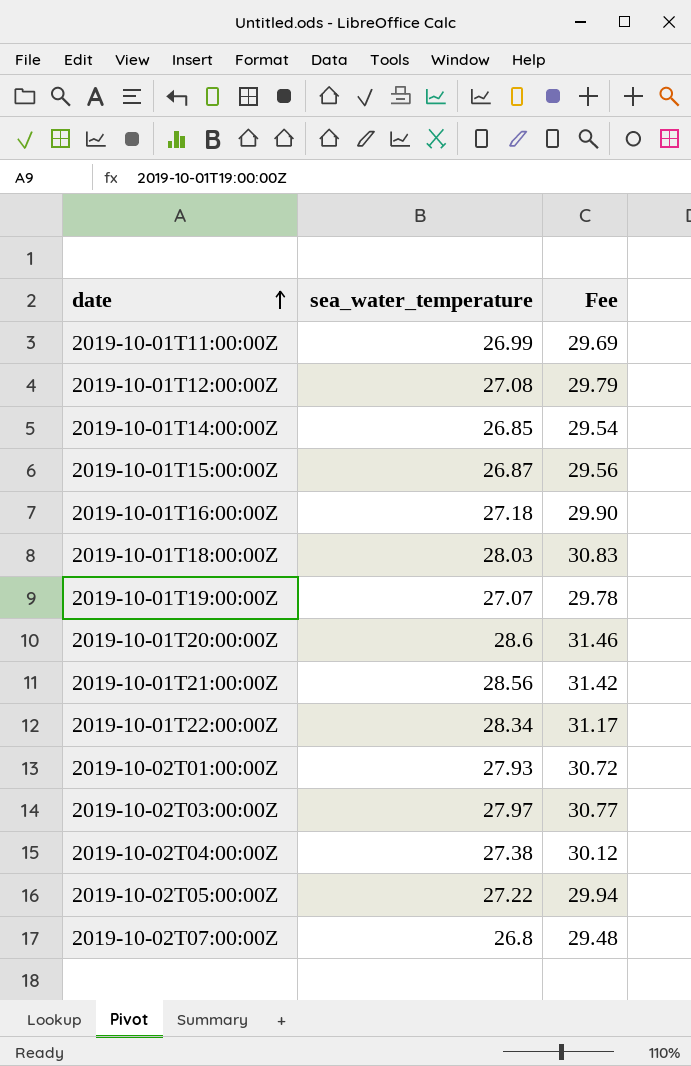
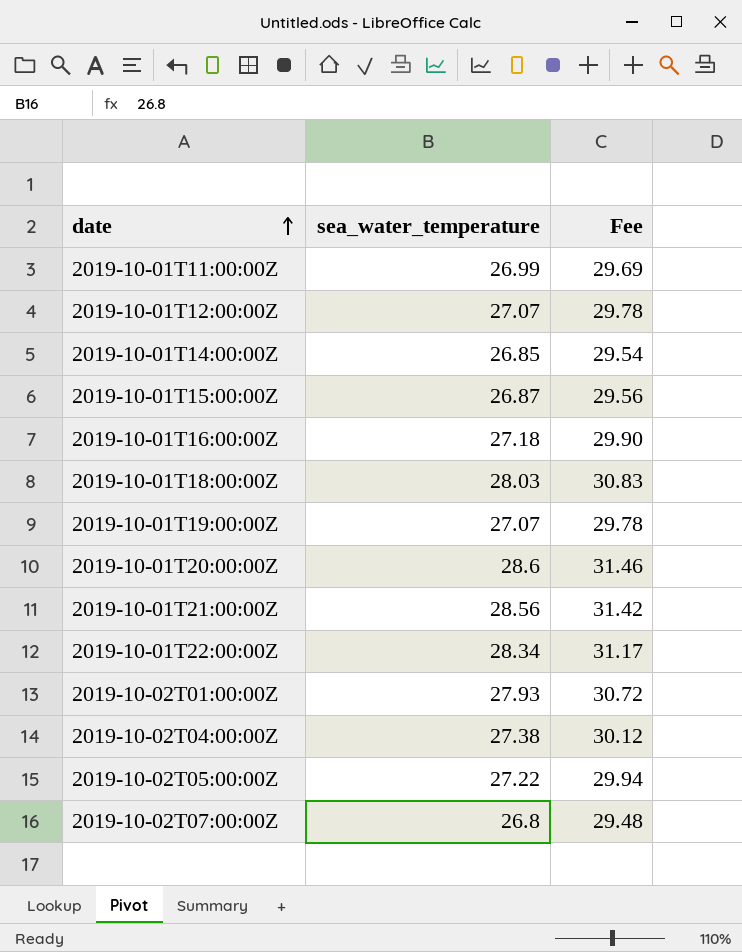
row 2019-10-02T03:00:00Z: 27.97 | 30.77 -> none
2019-10-01T12:00:00Z | sea_water_temperature: 27.08 -> 27.07
2019-10-01T12:00:00Z | Fee: 29.79 -> 29.78

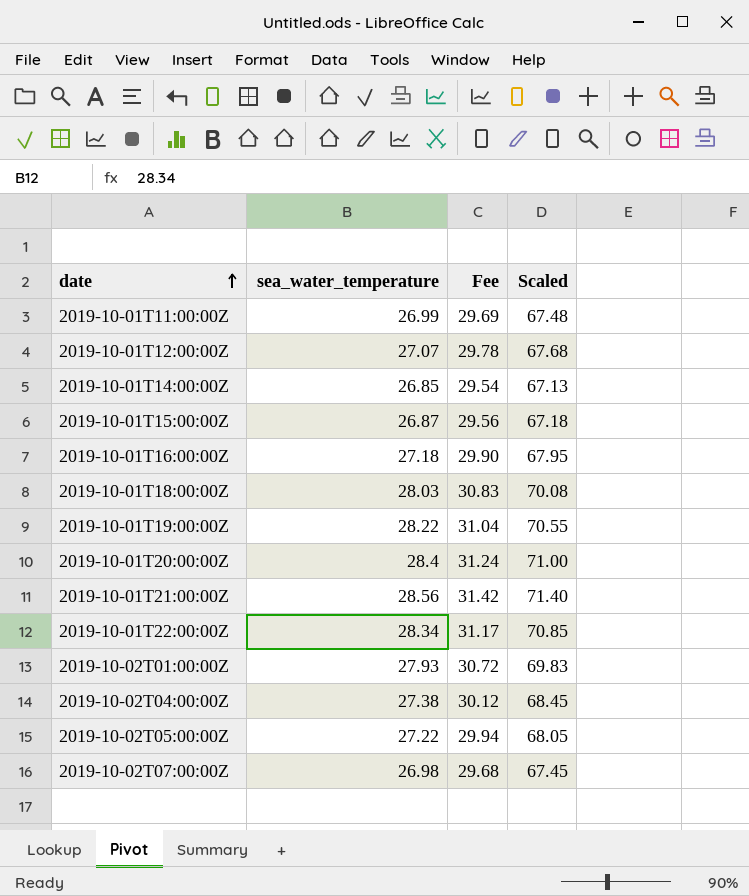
column Scaled | formula: none -> [sea_water_temperature] * 2.5
2019-10-01T19:00:00Z | sea_water_temperature: 27.07 -> 28.22
2019-10-01T19:00:00Z | Fee: 29.78 -> 31.04
2019-10-01T20:00:00Z | sea_water_temperature: 28.6 -> 28.4
2019-10-01T20:00:00Z | Fee: 31.46 -> 31.24
2019-10-02T07:00:00Z | sea_water_temperature: 26.8 -> 26.98
2019-10-02T07:00:00Z | Fee: 29.48 -> 29.68

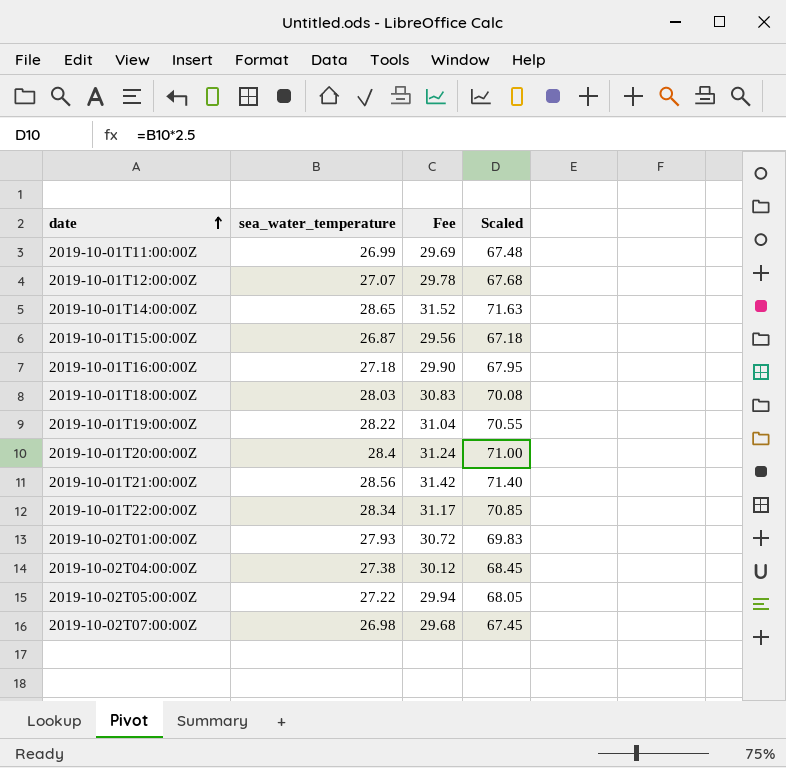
2019-10-01T14:00:00Z | sea_water_temperature: 26.85 -> 28.65
2019-10-01T14:00:00Z | Fee: 29.54 -> 31.52
2019-10-01T14:00:00Z | Scaled: 67.13 -> 71.63

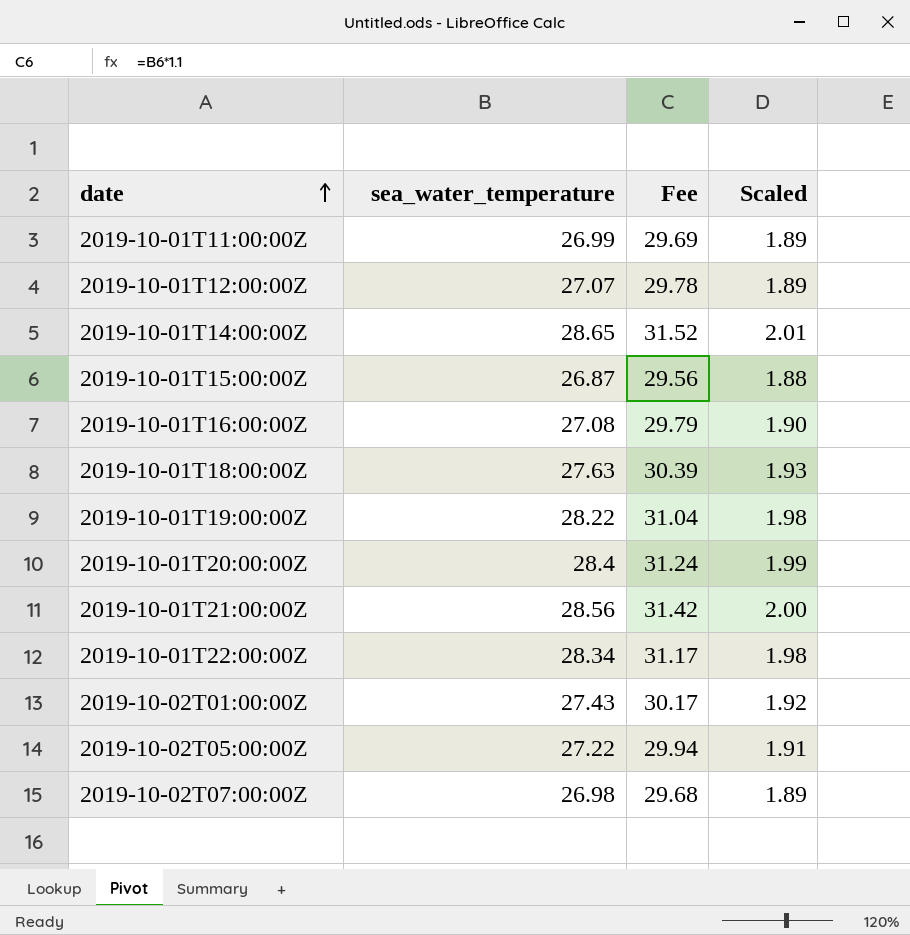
column Scaled | formula: [sea_water_temperature] * 2.5 -> [sea_water_temperature] * 0.07
row 2019-10-02T04:00:00Z: 27.38 | 30.12 | 68.45 -> none
2019-10-01T16:00:00Z | sea_water_temperature: 27.18 -> 27.08
2019-10-01T16:00:00Z | Fee: 29.90 -> 29.79
2019-10-01T18:00:00Z | sea_water_temperature: 28.03 -> 27.63
2019-10-01T18:00:00Z | Fee: 30.83 -> 30.39
2019-10-02T01:00:00Z | sea_water_temperature: 27.93 -> 27.43
2019-10-02T01:00:00Z | Fee: 30.72 -> 30.17

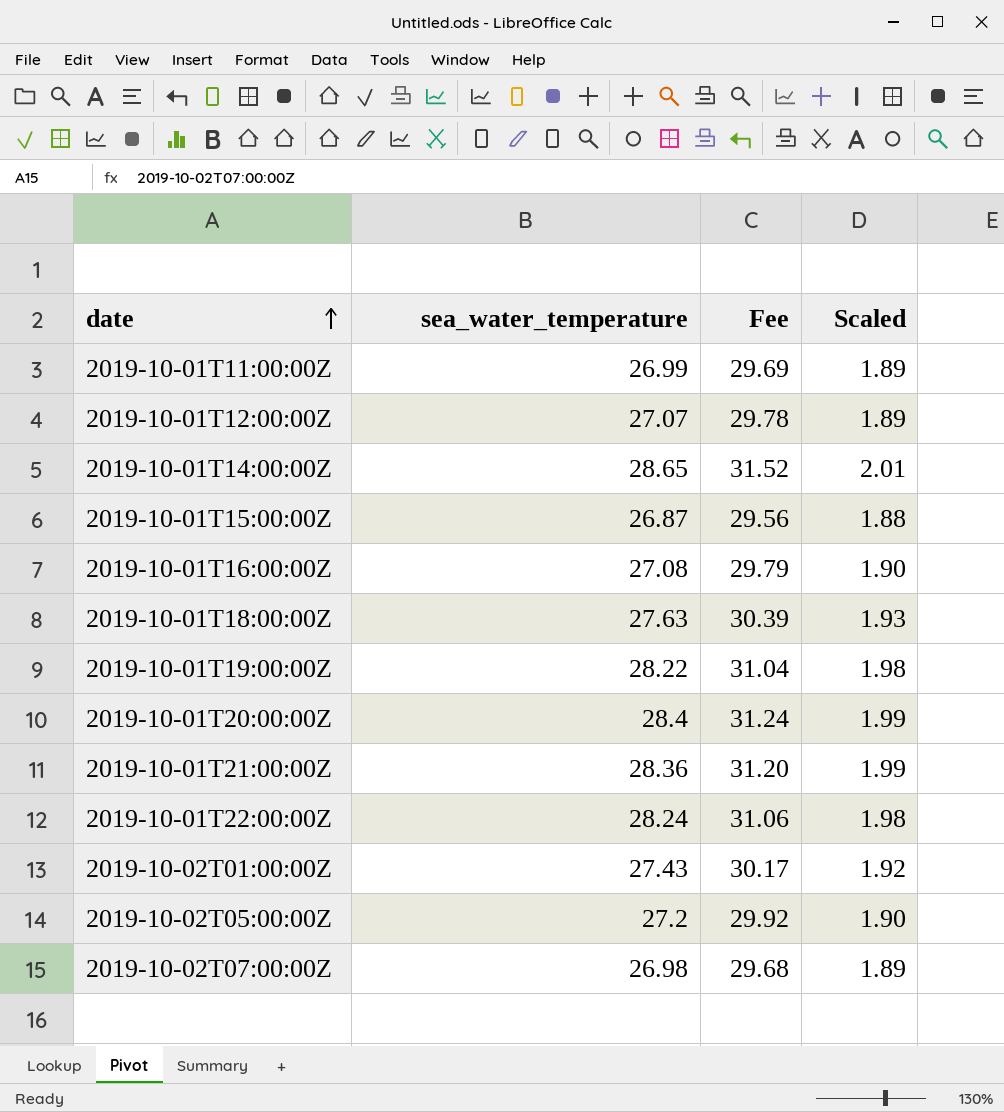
2019-10-01T21:00:00Z | sea_water_temperature: 28.56 -> 28.36
2019-10-01T21:00:00Z | Fee: 31.42 -> 31.20
2019-10-01T21:00:00Z | Scaled: 2.00 -> 1.99
2019-10-01T22:00:00Z | sea_water_temperature: 28.34 -> 28.24
2019-10-01T22:00:00Z | Fee: 31.17 -> 31.06
2019-10-02T05:00:00Z | sea_water_temperature: 27.22 -> 27.2
2019-10-02T05:00:00Z | Fee: 29.94 -> 29.92
2019-10-02T05:00:00Z | Scaled: 1.91 -> 1.90

